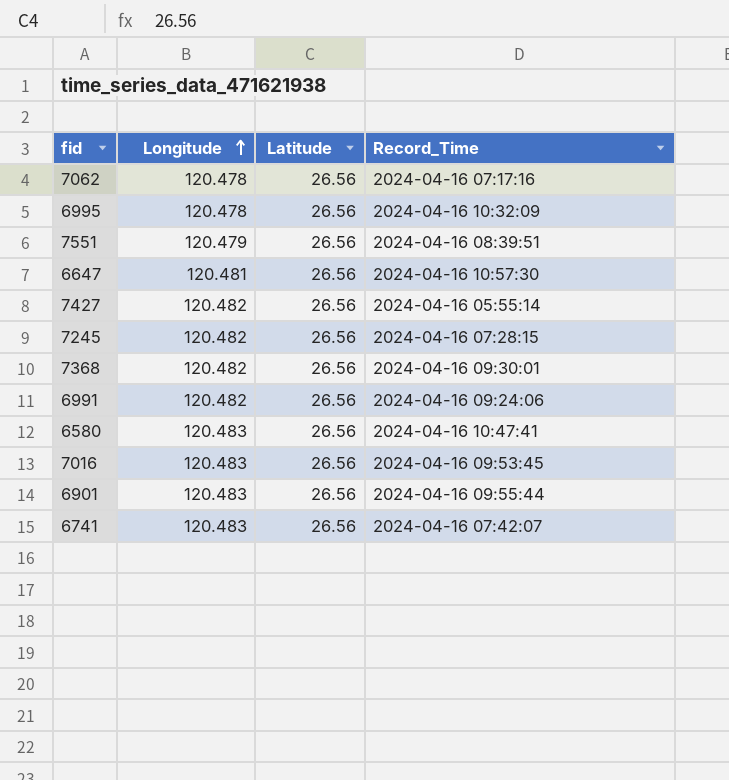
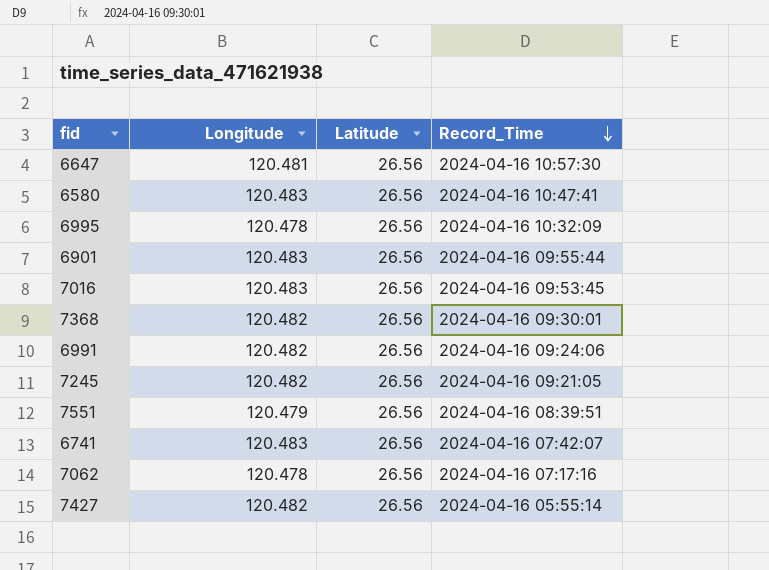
row order: Longitude ascending -> Record_Time descending
7245 | Record_Time: 2024-04-16 07:28:15 -> 2024-04-16 09:21:05

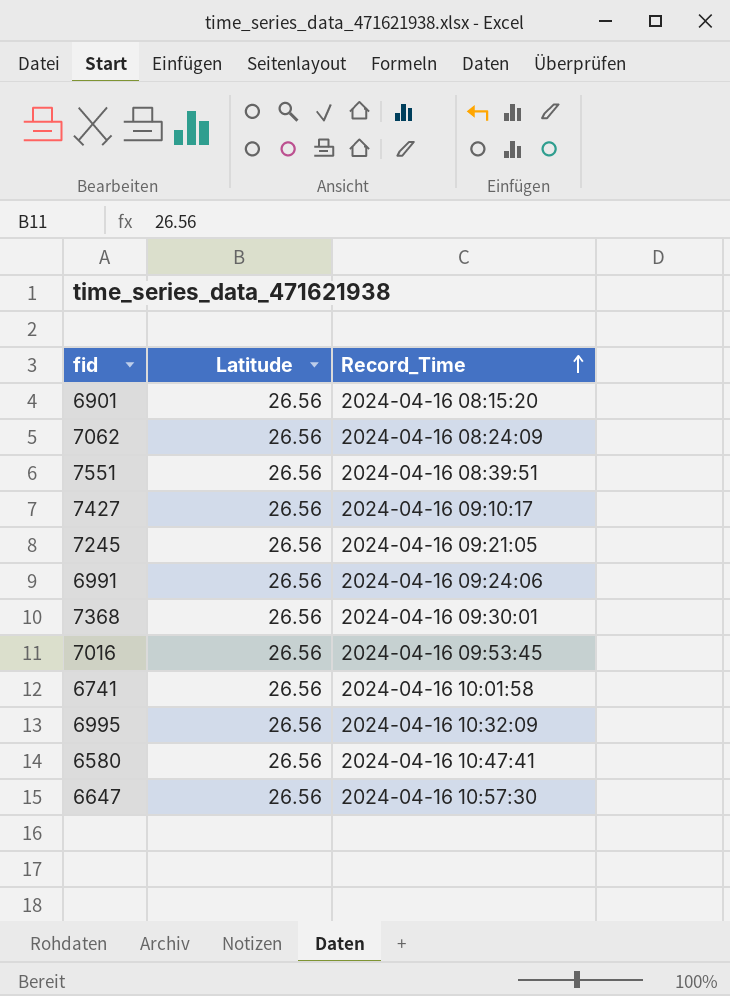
row order: Record_Time descending -> Record_Time ascending
column Longitude | position: 2 -> none
6901 | Record_Time: 2024-04-16 09:55:44 -> 2024-04-16 08:15:20
7062 | Record_Time: 2024-04-16 07:17:16 -> 2024-04-16 08:24:09
7427 | Record_Time: 2024-04-16 05:55:14 -> 2024-04-16 09:10:17
6741 | Record_Time: 2024-04-16 07:42:07 -> 2024-04-16 10:01:58

